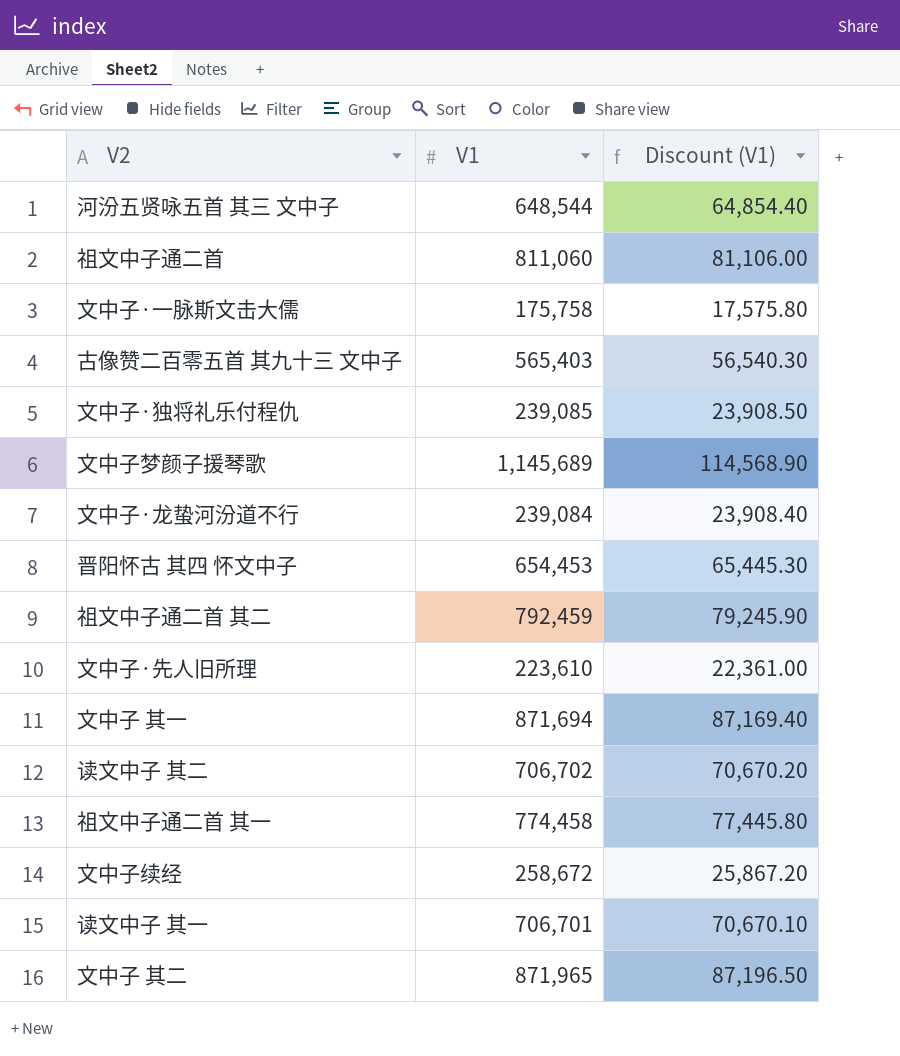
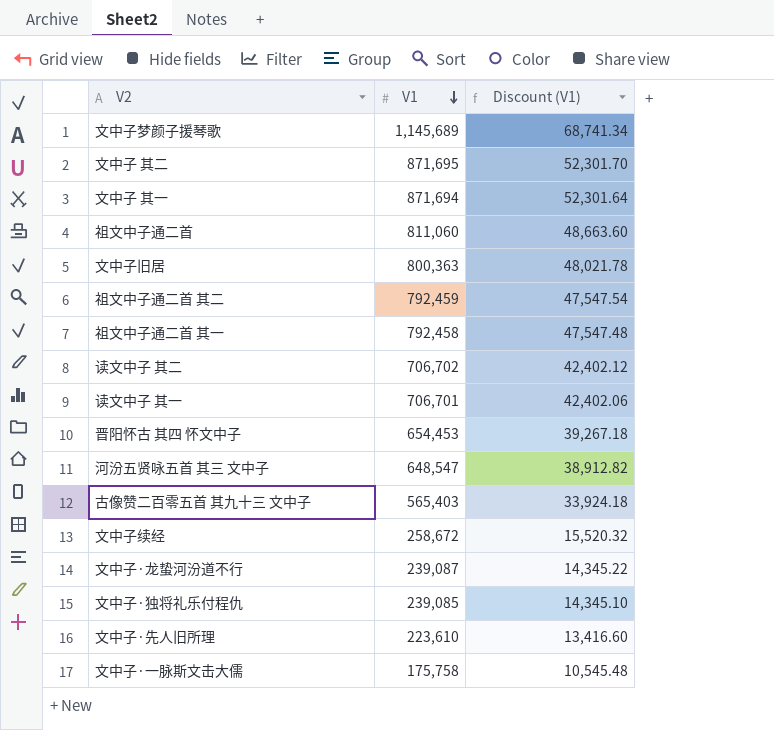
row order: none -> V1 descending
column Discount (V1) | formula: [V1] * 0.1 -> [V1] * 0.06
文中子 其二 | V1: 871,965 -> 871,695
row 文中子旧居: none -> 800,363 | 48,021.78
祖文中子通二首 其一 | V1: 774,458 -> 792,458
河汾五贤咏五首 其三 文中子 | V1: 648,544 -> 648,547
文中子·龙蛰河汾道不行 | V1: 239,084 -> 239,087

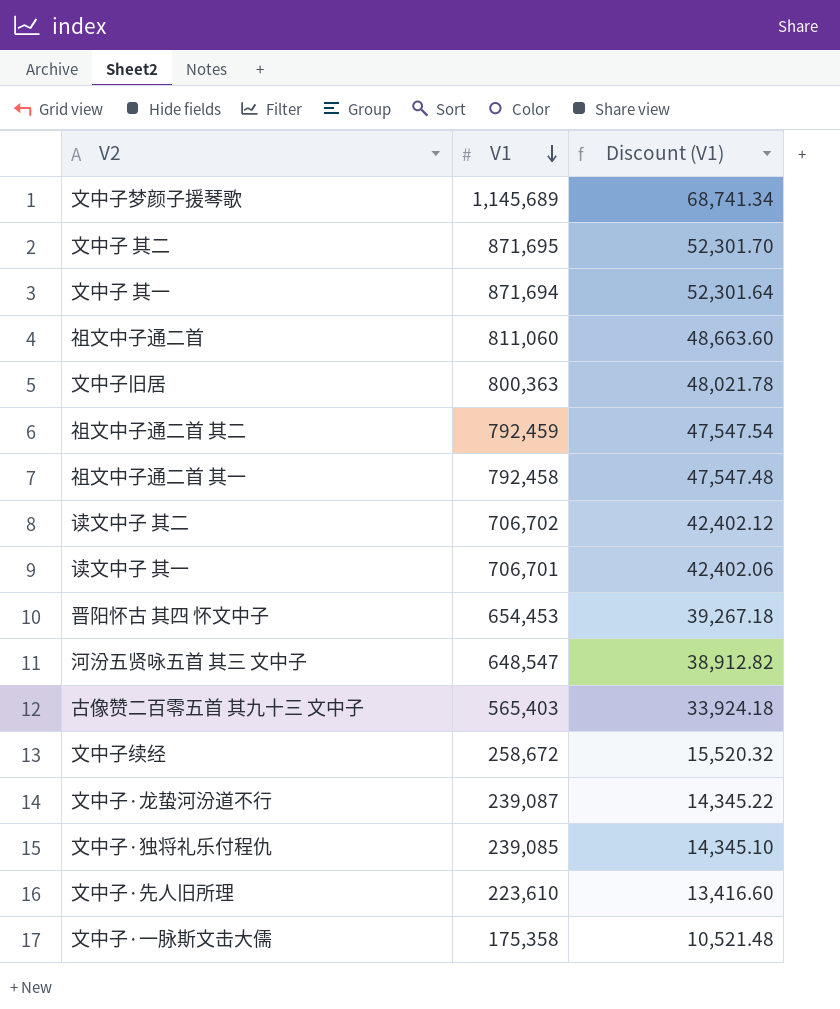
文中子·一脉斯文击大儒 | V1: 175,758 -> 175,358
文中子·一脉斯文击大儒 | Discount (V1): 10,545.48 -> 10,521.48

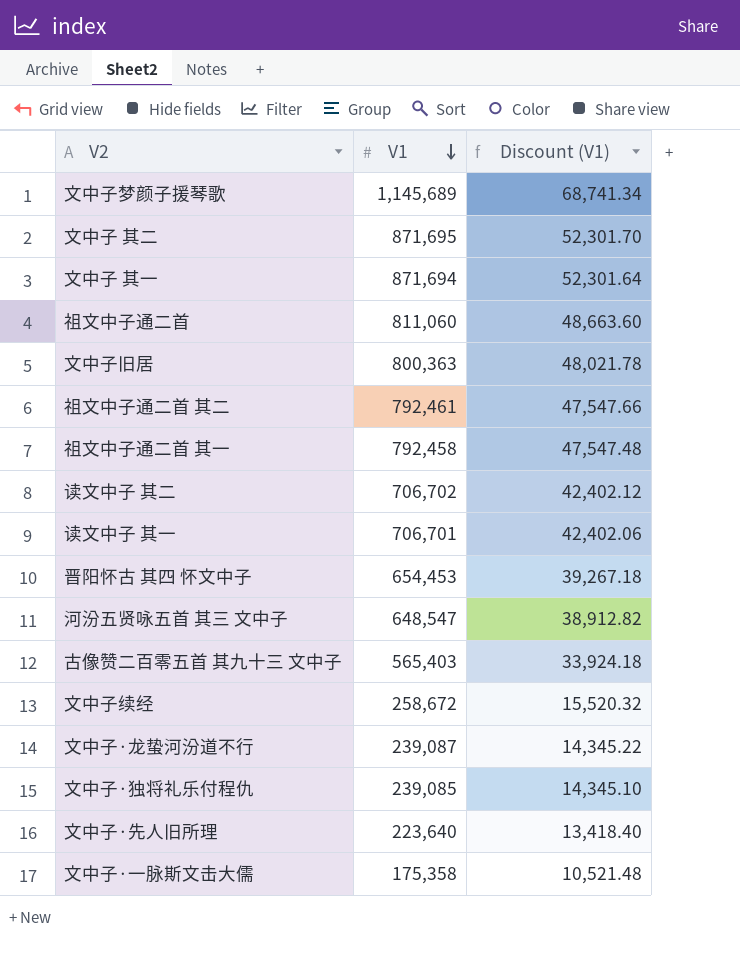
祖文中子通二首 其二 | V1: 792,459 -> 792,461
祖文中子通二首 其二 | Discount (V1): 47,547.54 -> 47,547.66
文中子·先人旧所理 | V1: 223,610 -> 223,640
文中子·先人旧所理 | Discount (V1): 13,416.60 -> 13,418.40

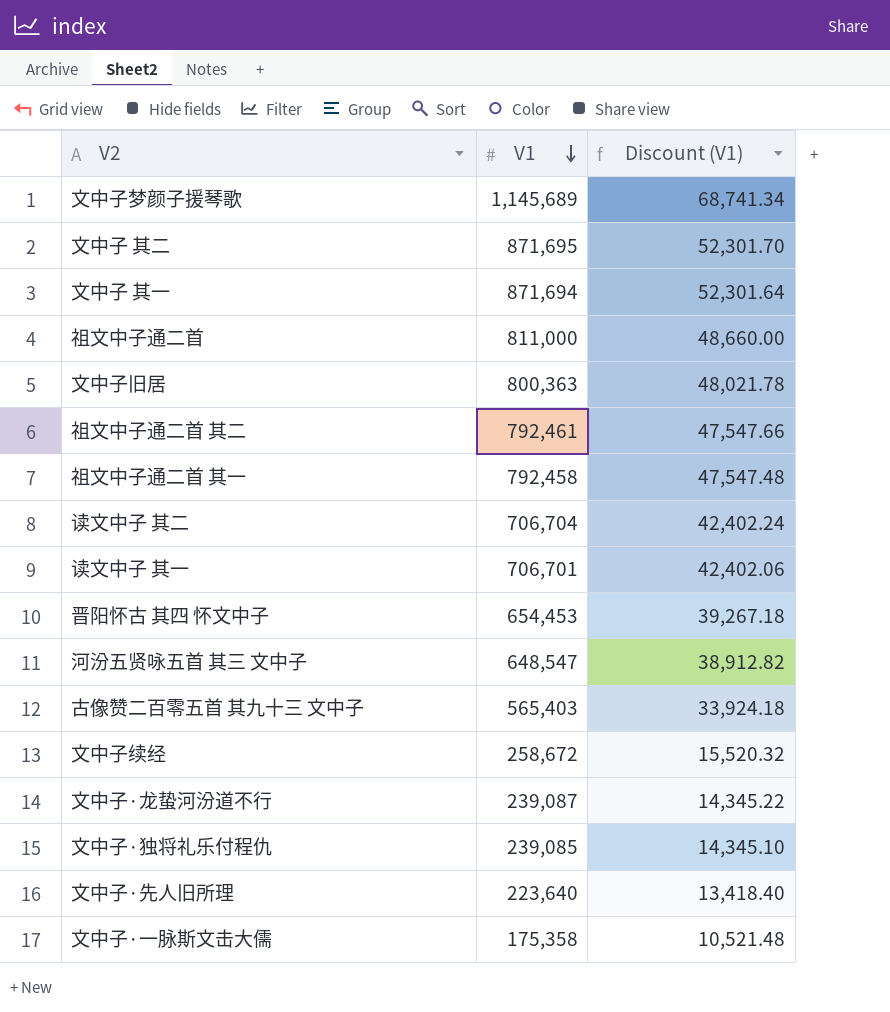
祖文中子通二首 | V1: 811,060 -> 811,000
祖文中子通二首 | Discount (V1): 48,663.60 -> 48,660.00
读文中子 其二 | V1: 706,702 -> 706,704
读文中子 其二 | Discount (V1): 42,402.12 -> 42,402.24

